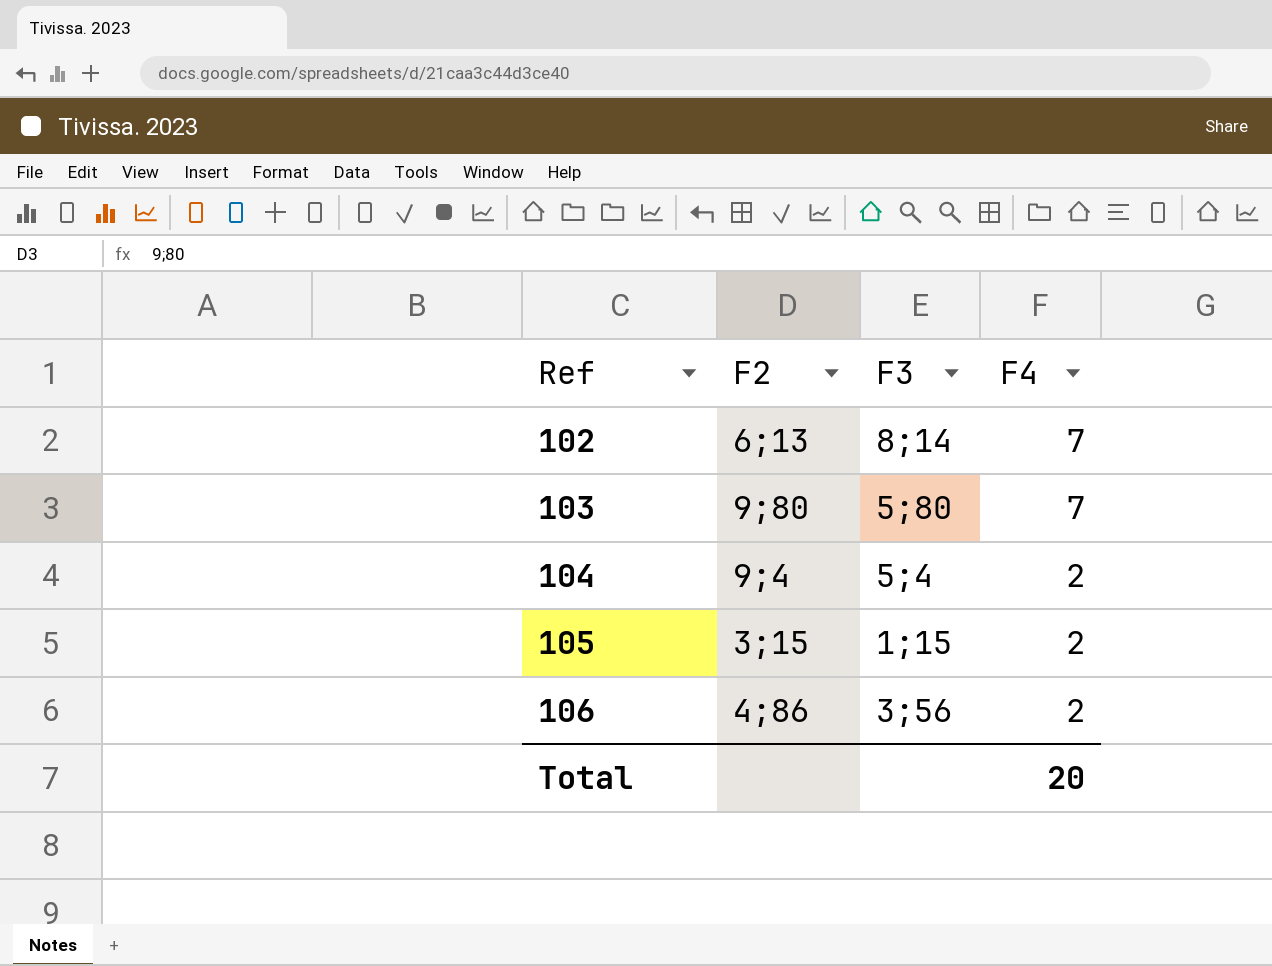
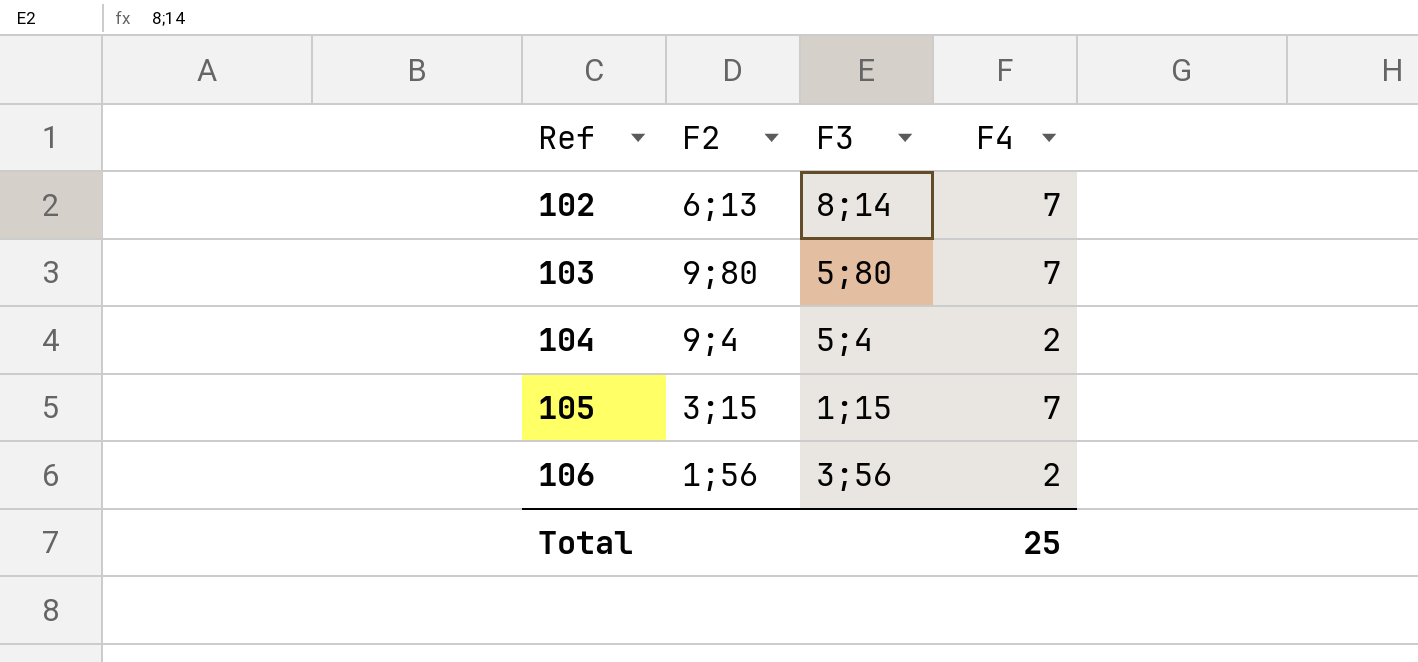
105 | F4: 2 -> 7
106 | F2: 4;86 -> 1;56
Total | F4: 20 -> 25

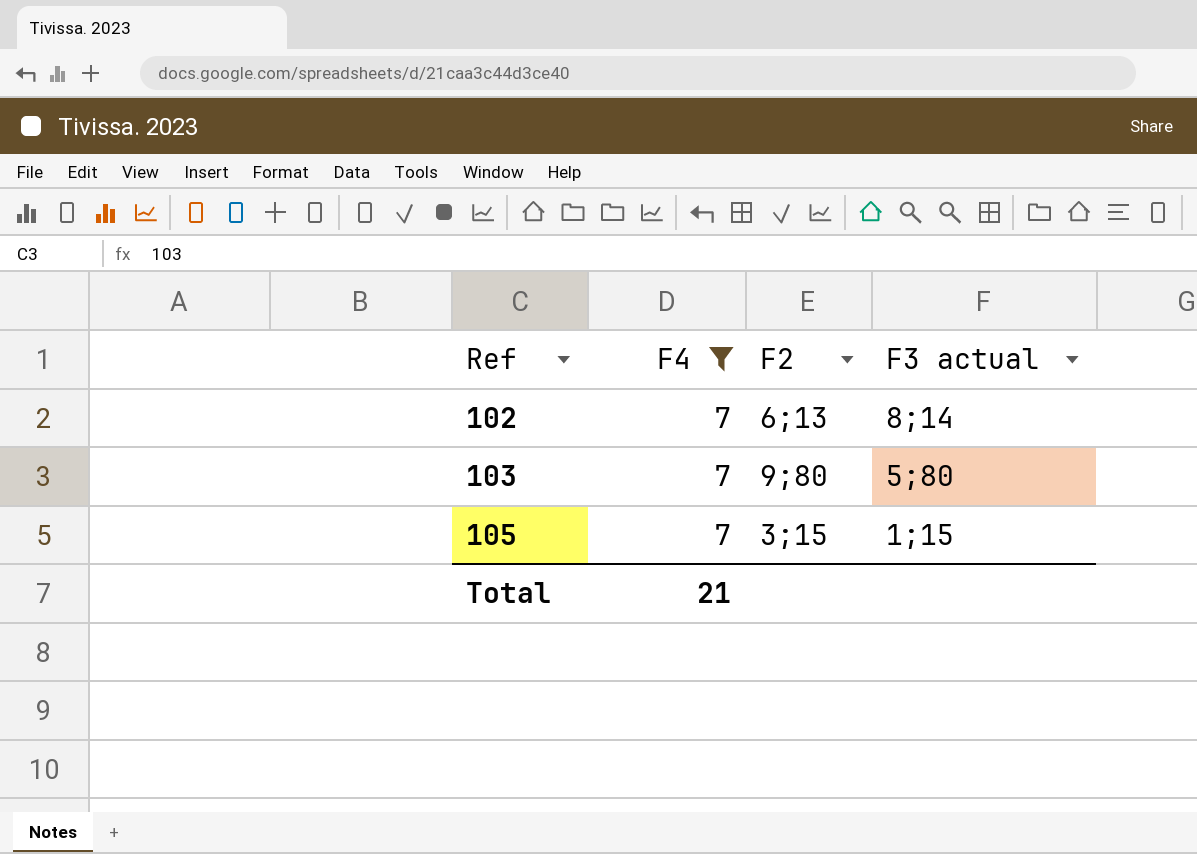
filter: none -> F4 = 7
column F4 | position: 4 -> 2
column name: F3 -> F3 actual
Total | F4: 25 -> 21

